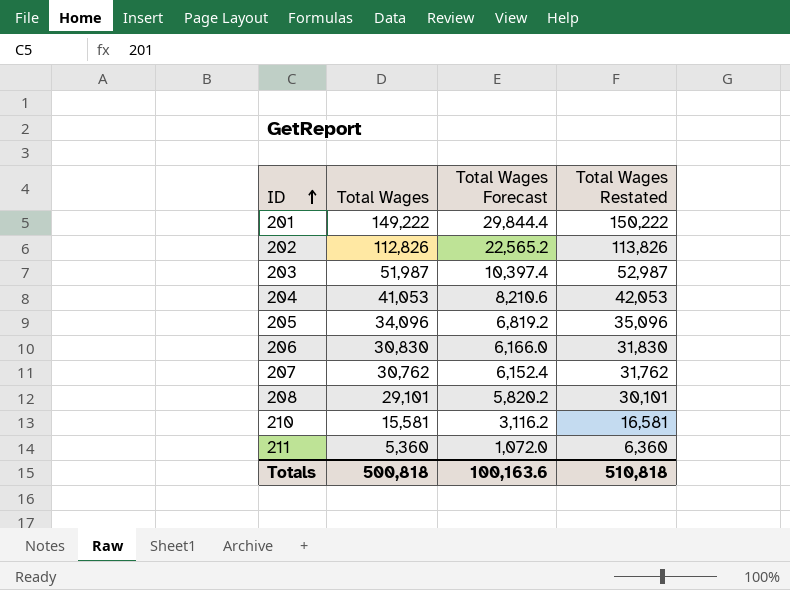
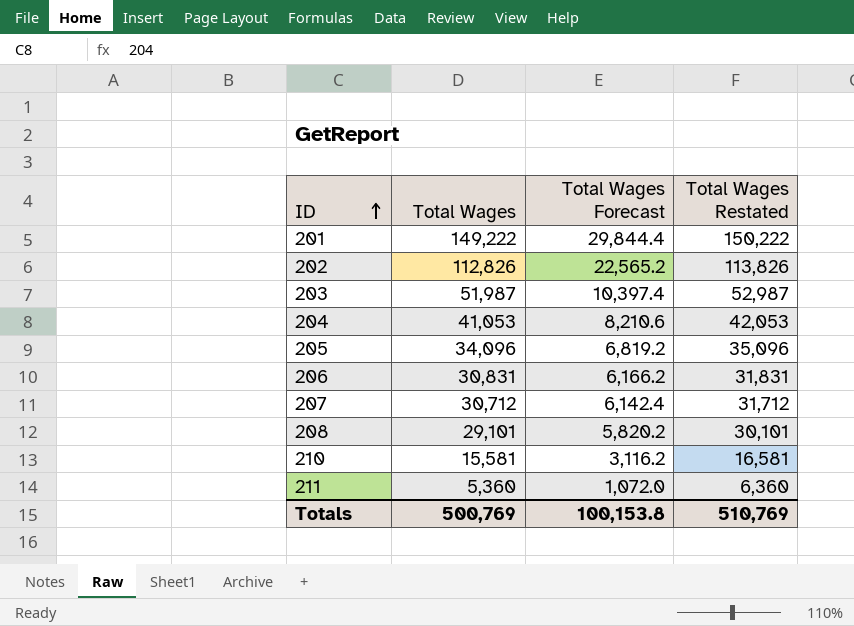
206 | Total Wages: 30,830 -> 30,831
206 | Total Wages Forecast: 6,166.0 -> 6,166.2
206 | Total Wages Restated: 31,830 -> 31,831
207 | Total Wages: 30,762 -> 30,712
207 | Total Wages Forecast: 6,152.4 -> 6,142.4
207 | Total Wages Restated: 31,762 -> 31,712
Totals | Total Wages: 500,818 -> 500,769
Totals | Total Wages Forecast: 100,163.6 -> 100,153.8
Totals | Total Wages Restated: 510,818 -> 510,769

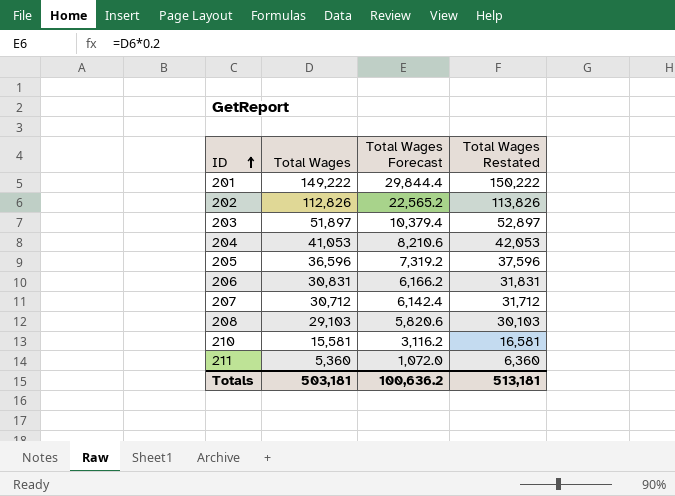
203 | Total Wages: 51,987 -> 51,897
203 | Total Wages Forecast: 10,397.4 -> 10,379.4
203 | Total Wages Restated: 52,987 -> 52,897
205 | Total Wages: 34,096 -> 36,596
205 | Total Wages Forecast: 6,819.2 -> 7,319.2
205 | Total Wages Restated: 35,096 -> 37,596
208 | Total Wages: 29,101 -> 29,103
208 | Total Wages Forecast: 5,820.2 -> 5,820.6
208 | Total Wages Restated: 30,101 -> 30,103
Totals | Total Wages: 500,769 -> 503,181
Totals | Total Wages Forecast: 100,153.8 -> 100,636.2
Totals | Total Wages Restated: 510,769 -> 513,181

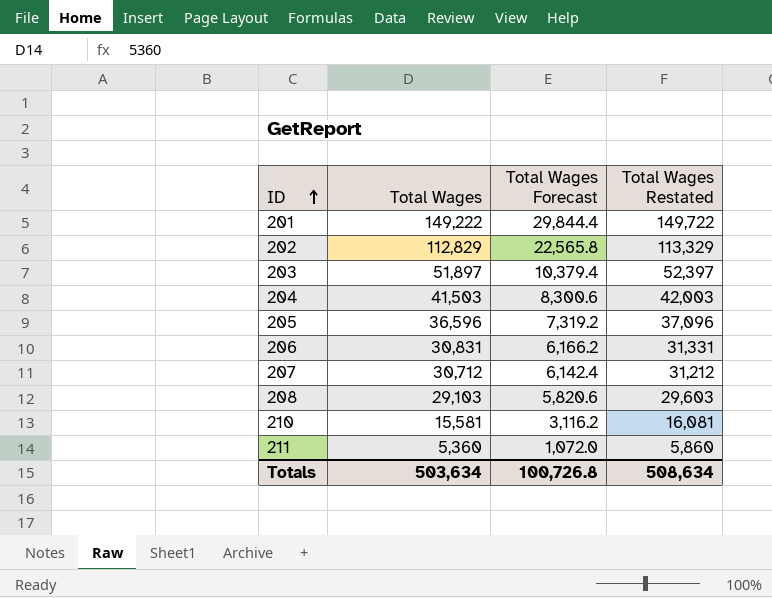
column Total Wages Restated | formula: [Total Wages] + 1000 -> [Total Wages] + 500
202 | Total Wages: 112,826 -> 112,829
202 | Total Wages Forecast: 22,565.2 -> 22,565.8
204 | Total Wages: 41,053 -> 41,503
204 | Total Wages Forecast: 8,210.6 -> 8,300.6
Totals | Total Wages: 503,181 -> 503,634
Totals | Total Wages Forecast: 100,636.2 -> 100,726.8
Totals | Total Wages Restated: 513,181 -> 508,634

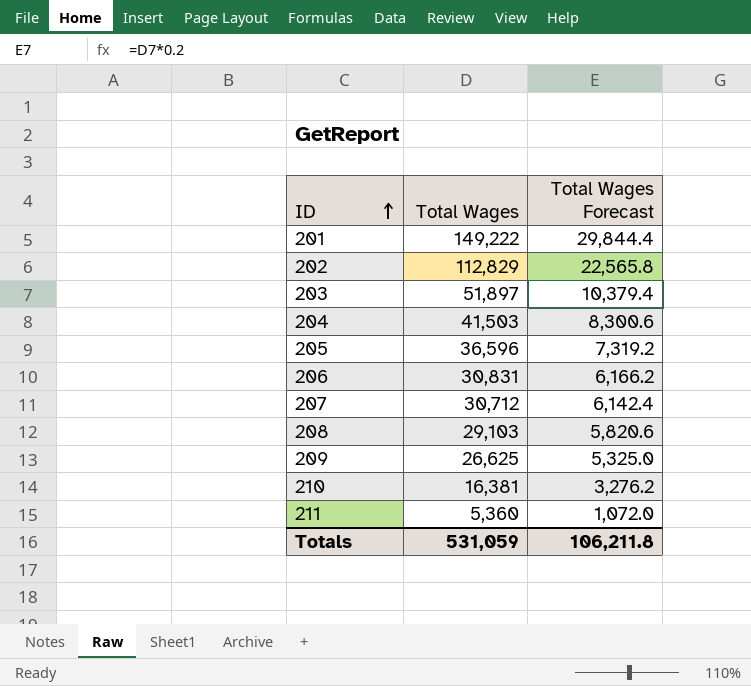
column Total Wages Restated | formula: [Total Wages] + 500 -> none
row 209: none -> 26,625 | 5,325.0
210 | Total Wages: 15,581 -> 16,381
210 | Total Wages Forecast: 3,116.2 -> 3,276.2
Totals | Total Wages: 503,634 -> 531,059
Totals | Total Wages Forecast: 100,726.8 -> 106,211.8

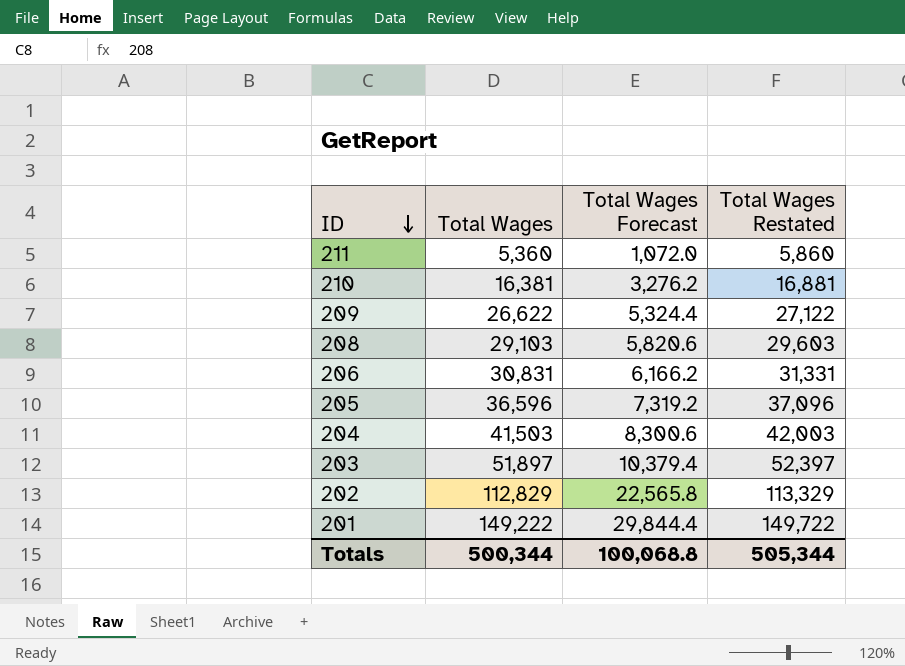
row order: ID ascending -> ID descending
column Total Wages Restated | formula: none -> [Total Wages] + 500
row 207: 30,712 | 6,142.4 -> none
209 | Total Wages: 26,625 -> 26,622
209 | Total Wages Forecast: 5,325.0 -> 5,324.4
Totals | Total Wages: 531,059 -> 500,344
Totals | Total Wages Forecast: 106,211.8 -> 100,068.8

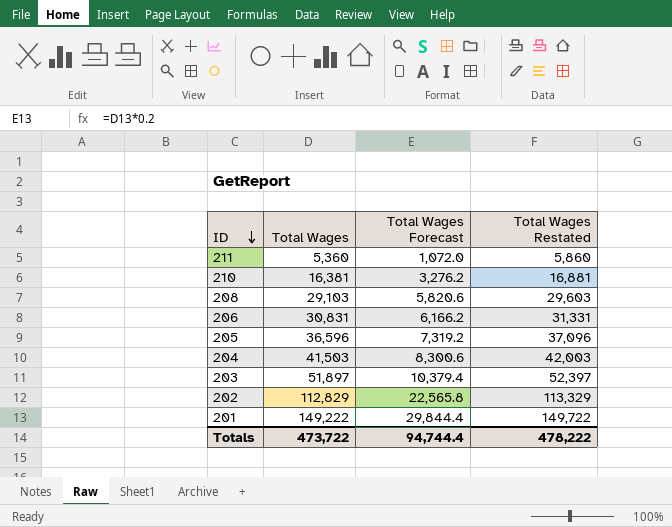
row 209: 26,622 | 5,324.4 | 27,122 -> none
Totals | Total Wages: 500,344 -> 473,722
Totals | Total Wages Forecast: 100,068.8 -> 94,744.4
Totals | Total Wages Restated: 505,344 -> 478,222

